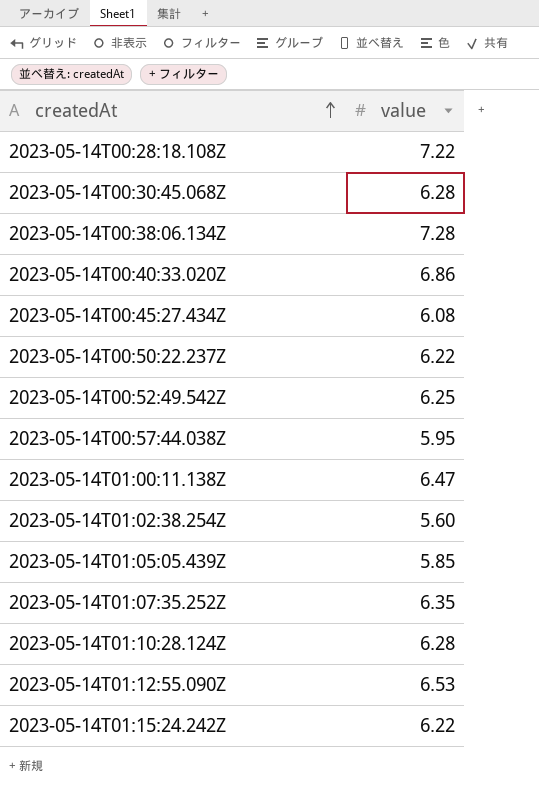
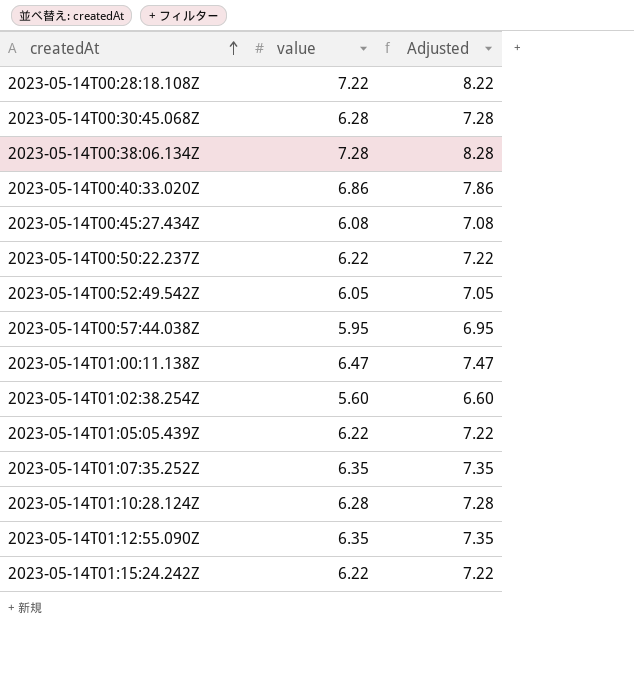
column Adjusted | formula: none -> [value] + 1
2023-05-14T00:52:49.542Z | value: 6.25 -> 6.05
2023-05-14T01:05:05.439Z | value: 5.85 -> 6.22
2023-05-14T01:12:55.090Z | value: 6.53 -> 6.35

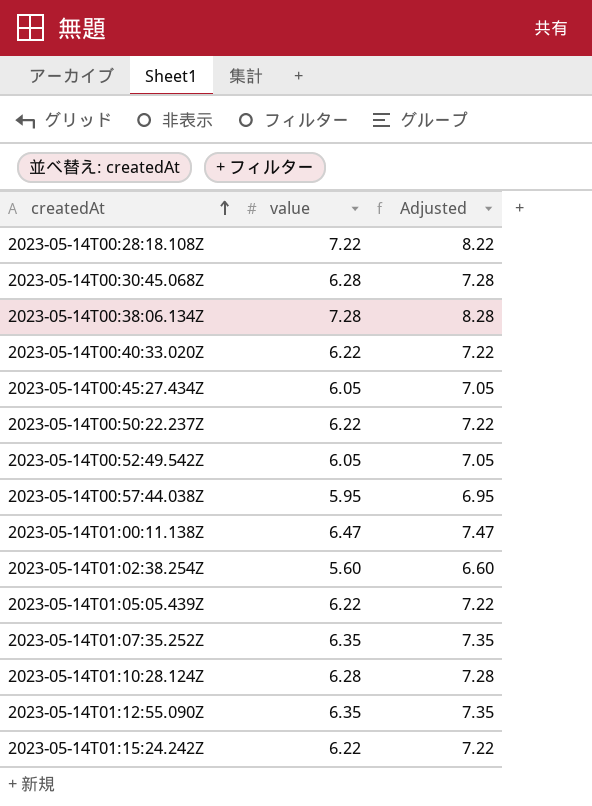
2023-05-14T00:40:33.020Z | value: 6.86 -> 6.22
2023-05-14T00:40:33.020Z | Adjusted: 7.86 -> 7.22
2023-05-14T00:45:27.434Z | value: 6.08 -> 6.05
2023-05-14T00:45:27.434Z | Adjusted: 7.08 -> 7.05

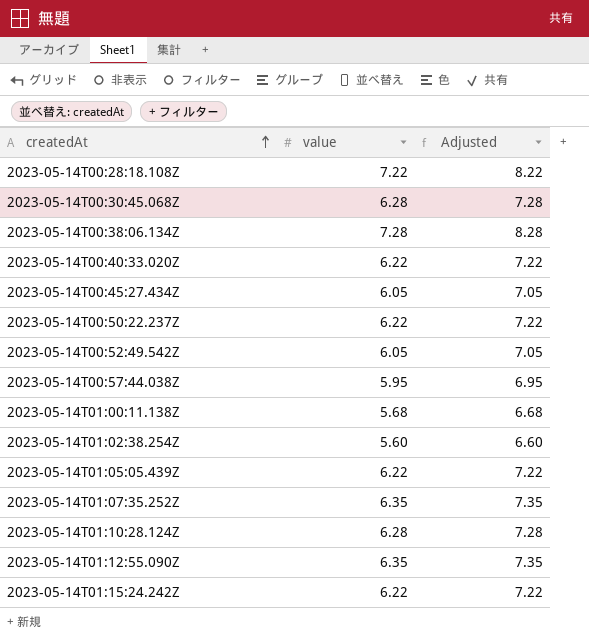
2023-05-14T01:00:11.138Z | value: 6.47 -> 5.68
2023-05-14T01:00:11.138Z | Adjusted: 7.47 -> 6.68

